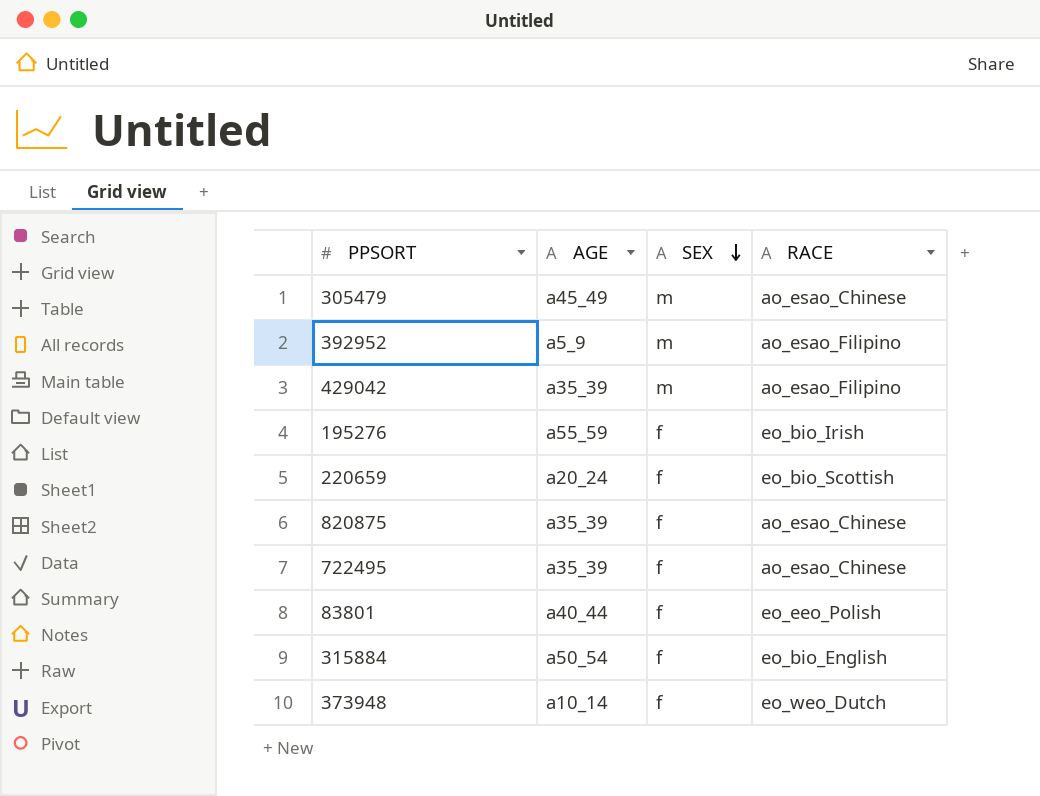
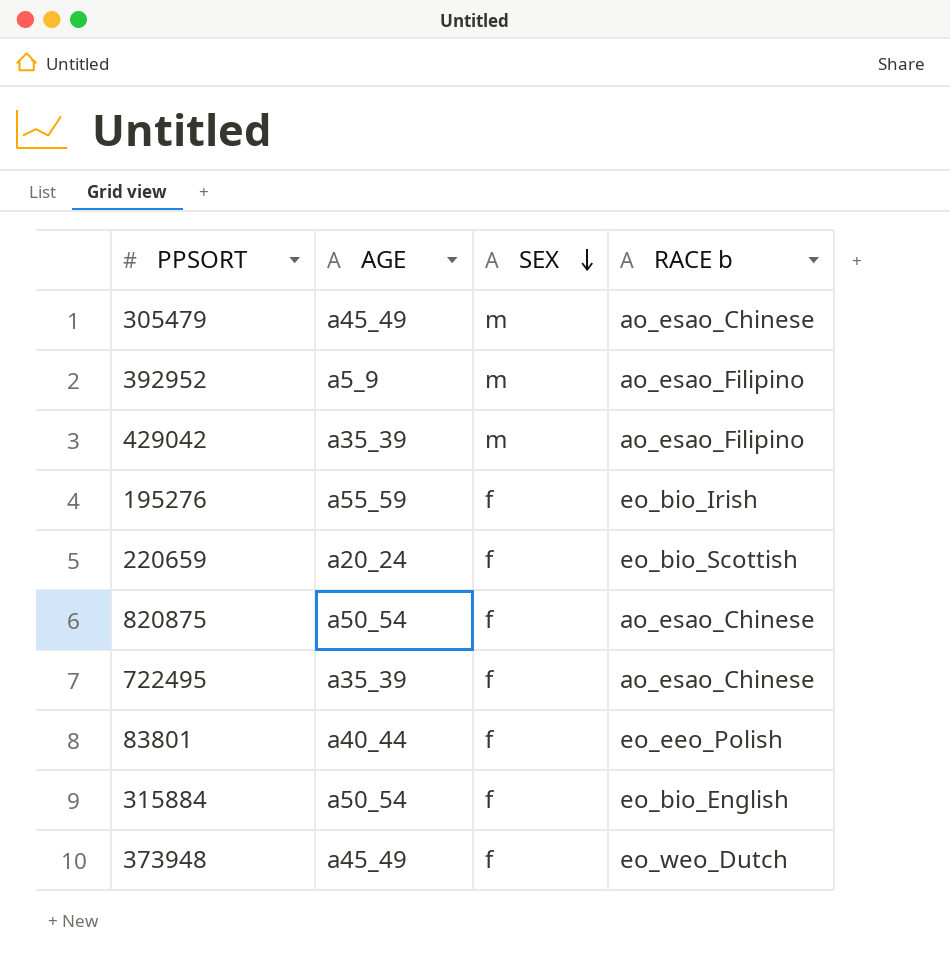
column name: RACE -> RACE b
820875 | AGE: a35_39 -> a50_54
373948 | AGE: a10_14 -> a45_49

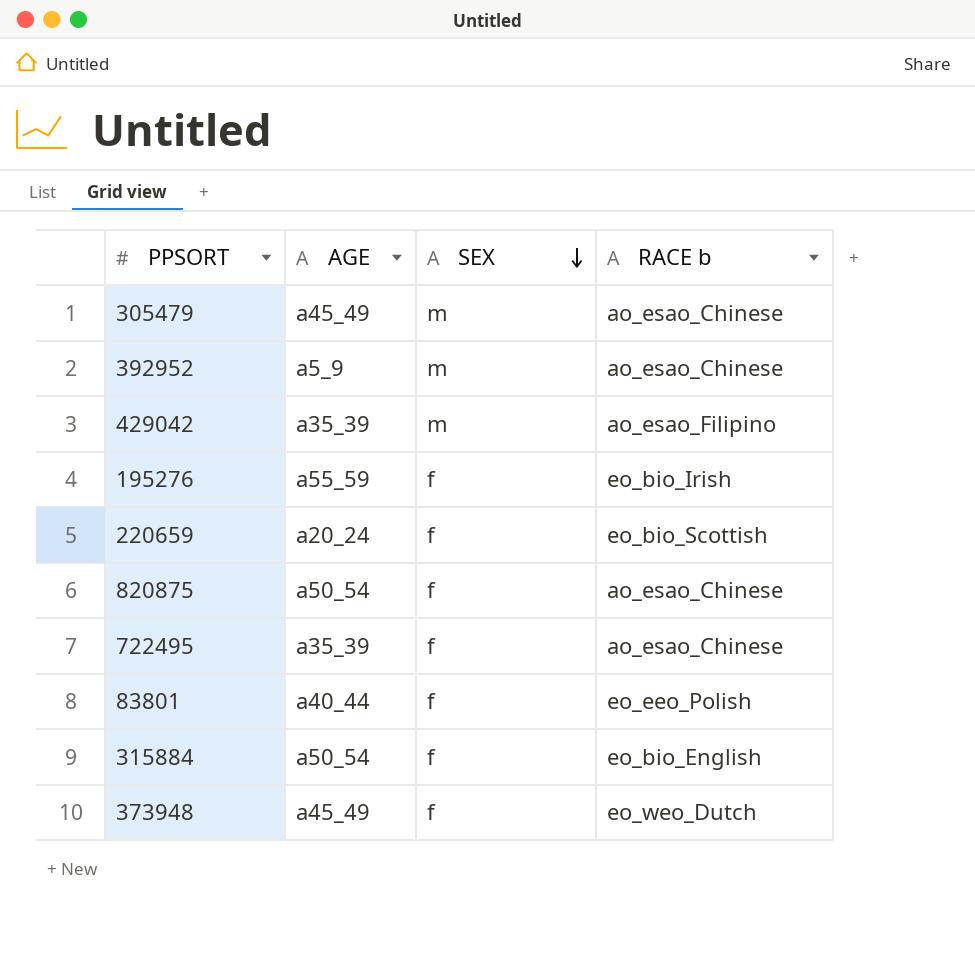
392952 | RACE b: ao_esao_Filipino -> ao_esao_Chinese

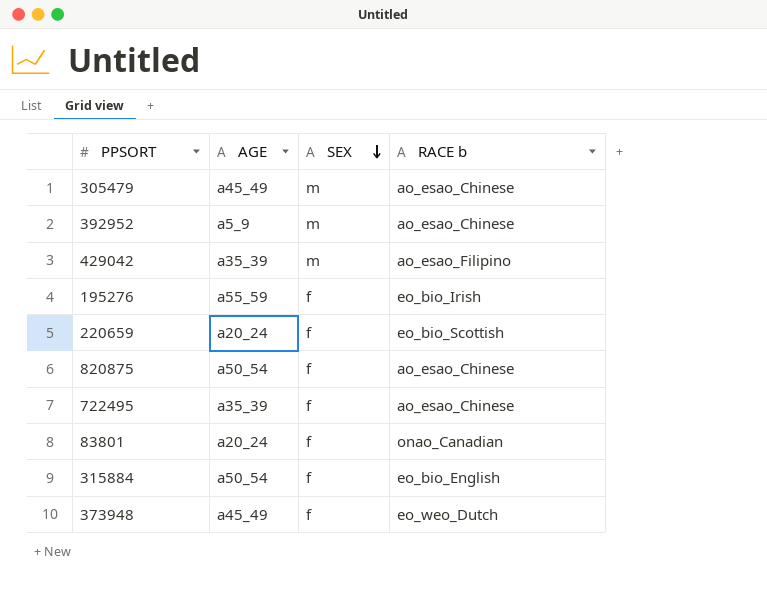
83801 | AGE: a40_44 -> a20_24
83801 | RACE b: eo_eeo_Polish -> onao_Canadian

